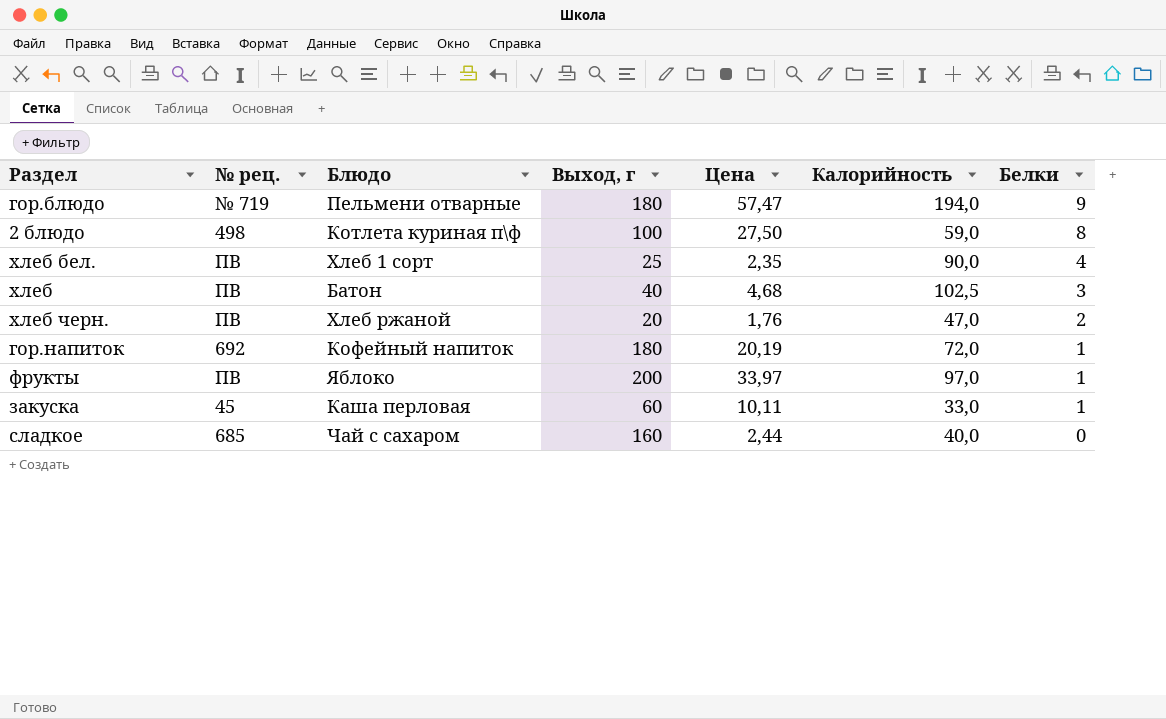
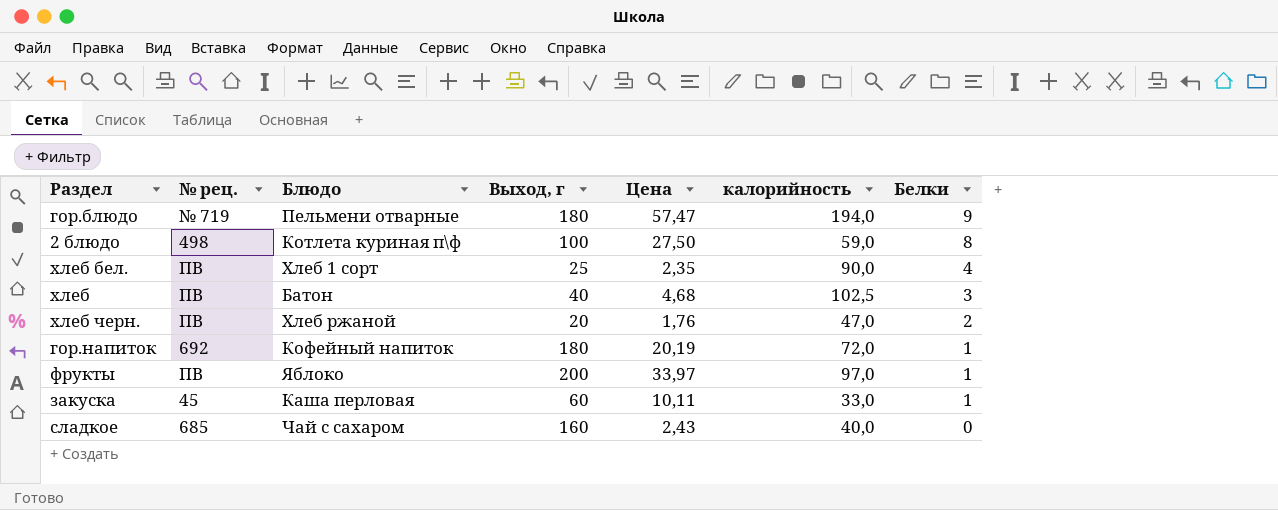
column name: Калорийность -> калорийность
сладкое | Цена: 2,44 -> 2,43

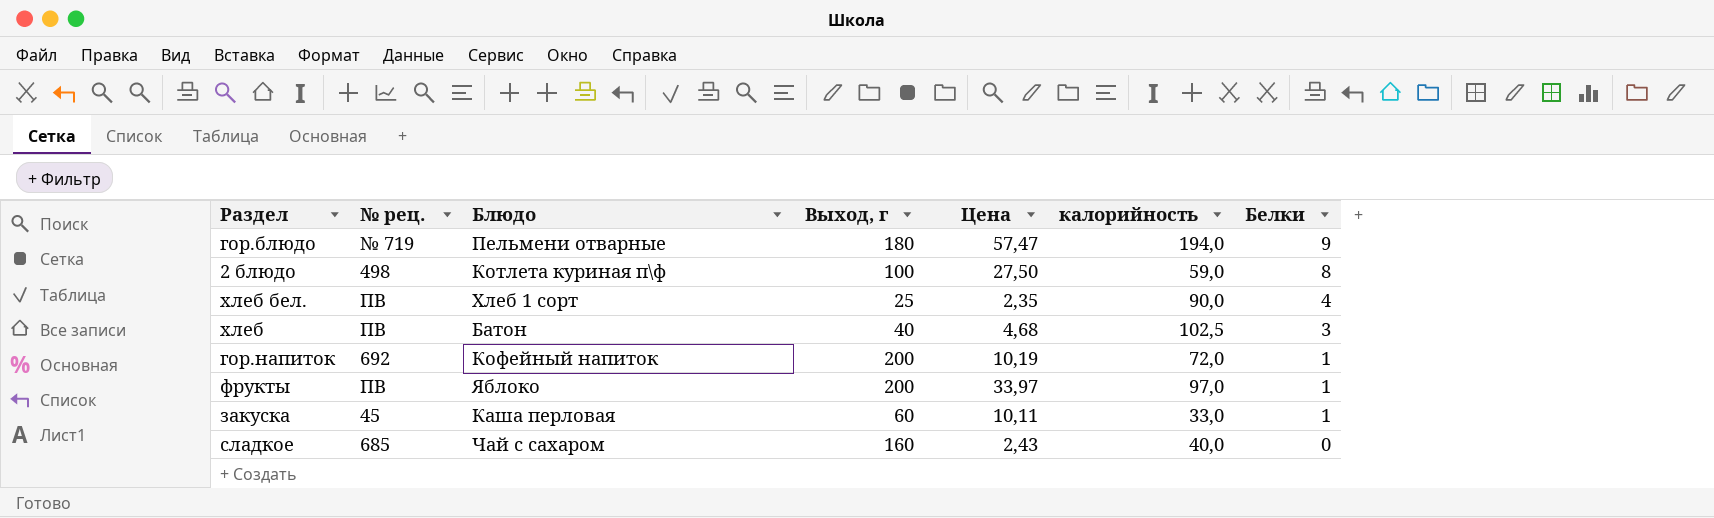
row хлеб черн.: ПВ | Хлеб ржаной | 20 | 1,76 | 47,0 | 2 -> none
гор.напиток | Выход, г: 180 -> 200
гор.напиток | Цена: 20,19 -> 10,19

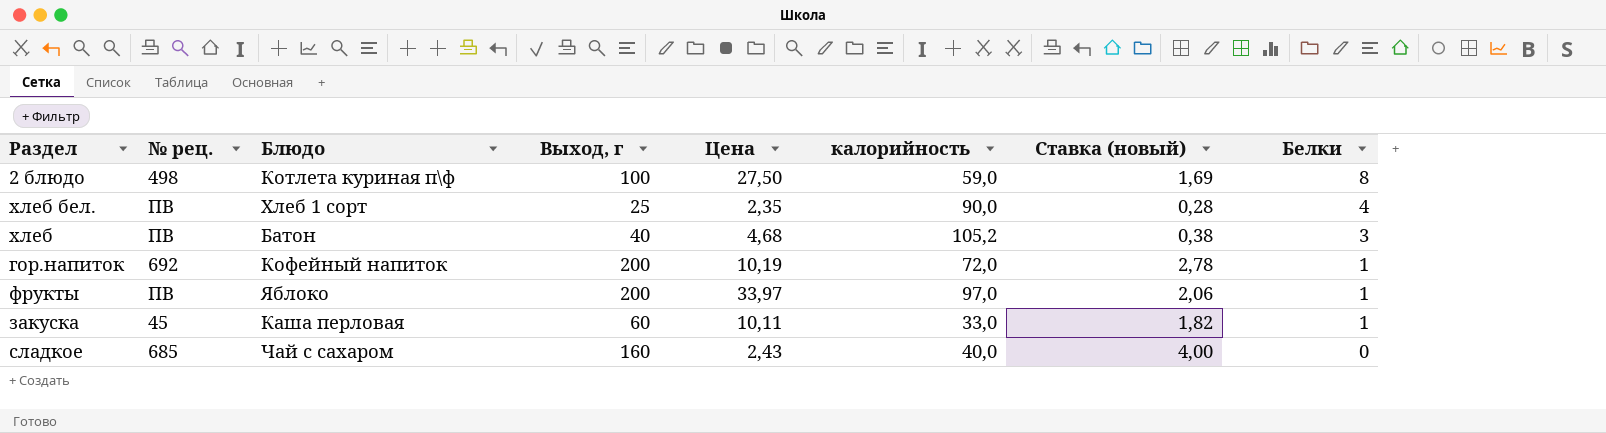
column Ставка (новый) | formula: none -> [Выход, г] / [калорийность]
row гор.блюдо: № 719 | Пельмени отварные | 180 | 57,47 | 194,0 | 9 -> none
хлеб | калорийность: 102,5 -> 105,2

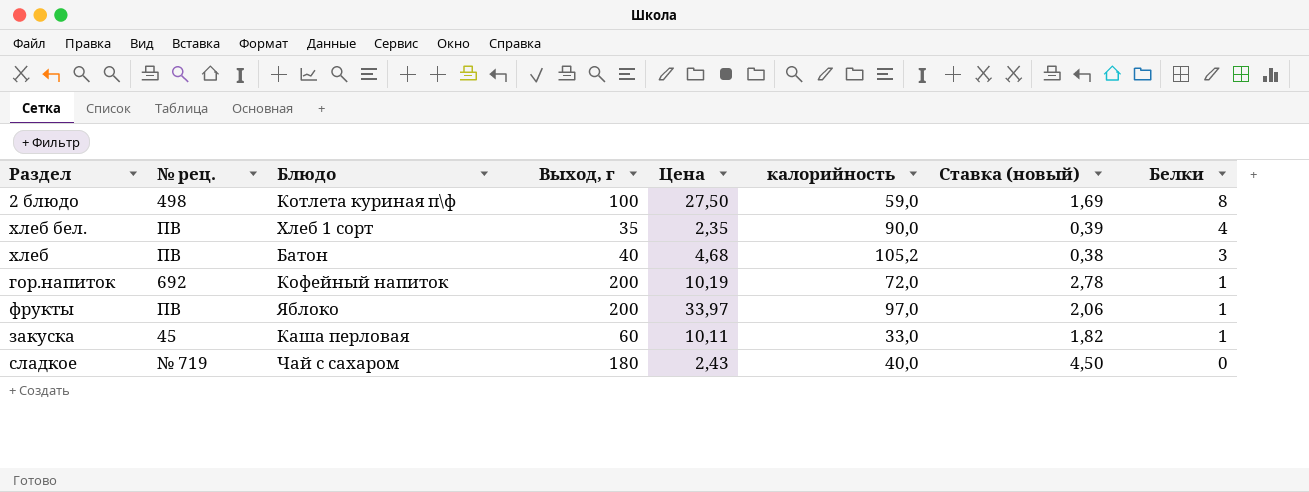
хлеб бел. | Выход, г: 25 -> 35
хлеб бел. | Ставка (новый): 0,28 -> 0,39
сладкое | № рец.: 685 -> № 719
сладкое | Выход, г: 160 -> 180
сладкое | Ставка (новый): 4,00 -> 4,50

